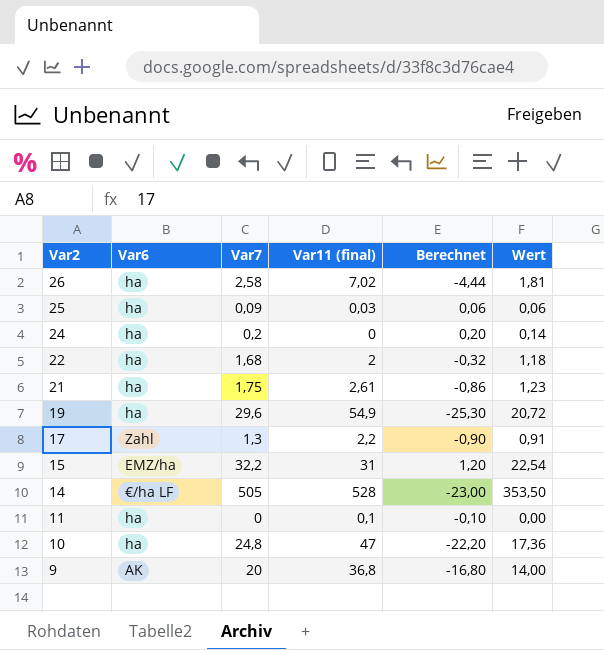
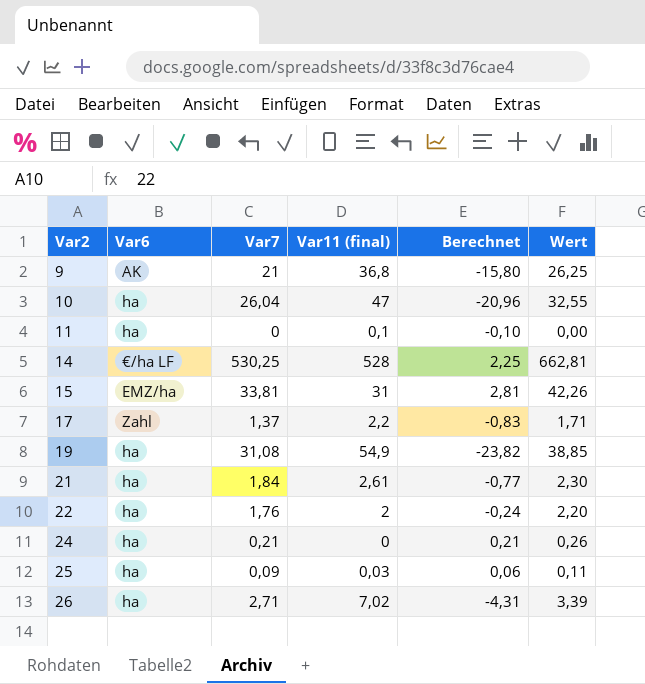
row order: Var2 descending -> Var2 ascending
column Wert | formula: [Var7] * 0,7 -> [Var7] * 1,25
9 | Var7: 20 -> 21
9 | Berechnet: -16,80 -> -15,80
10 | Var7: 24,8 -> 26,04
10 | Berechnet: -22,20 -> -20,96
14 | Var7: 505 -> 530,25
14 | Berechnet: -23,00 -> 2,25
15 | Var7: 32,2 -> 33,81
15 | Berechnet: 1,20 -> 2,81
17 | Var7: 1,3 -> 1,37
17 | Berechnet: -0,90 -> -0,83
19 | Var7: 29,6 -> 31,08
19 | Berechnet: -25,30 -> -23,82
21 | Var7: 1,75 -> 1,84
21 | Berechnet: -0,86 -> -0,77
22 | Var7: 1,68 -> 1,76
22 | Berechnet: -0,32 -> -0,24
24 | Var7: 0,2 -> 0,21
24 | Berechnet: 0,20 -> 0,21
26 | Var7: 2,58 -> 2,71
26 | Berechnet: -4,44 -> -4,31

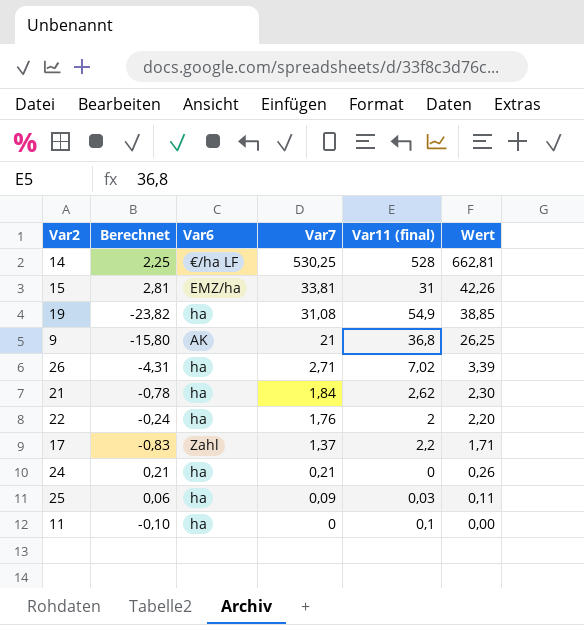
row order: Var2 ascending -> Var7 descending
column Berechnet | position: 5 -> 2
row 10: ha | 26,04 | 47 | -20,96 | 32,55 -> none
21 | Berechnet: -0,77 -> -0,78
21 | Var11 (final): 2,61 -> 2,62

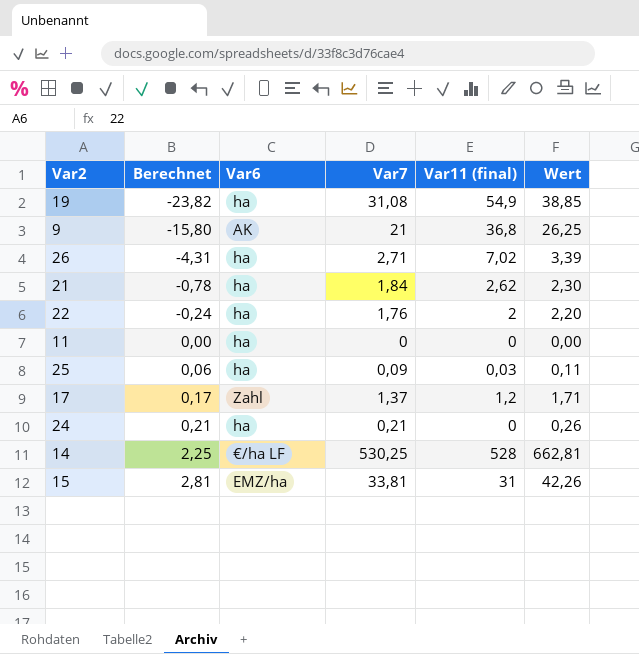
row order: Var7 descending -> Berechnet ascending
11 | Berechnet: -0,10 -> 0,00
11 | Var11 (final): 0,1 -> 0
17 | Berechnet: -0,83 -> 0,17
17 | Var11 (final): 2,2 -> 1,2

